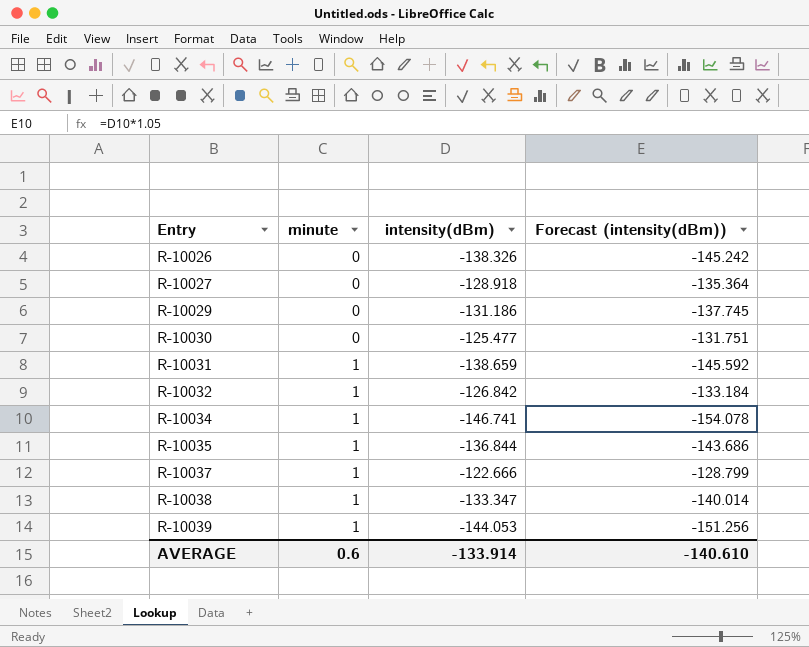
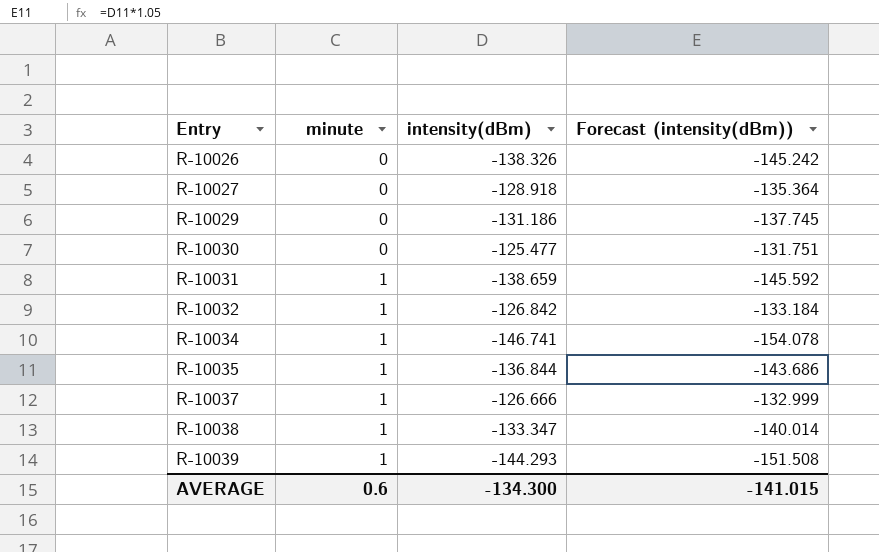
R-10037 | intensity(dBm): -122.666 -> -126.666
R-10037 | Forecast (intensity(dBm)): -128.799 -> -132.999
R-10039 | intensity(dBm): -144.053 -> -144.293
R-10039 | Forecast (intensity(dBm)): -151.256 -> -151.508
AVERAGE | intensity(dBm): -133.914 -> -134.300
AVERAGE | Forecast (intensity(dBm)): -140.610 -> -141.015

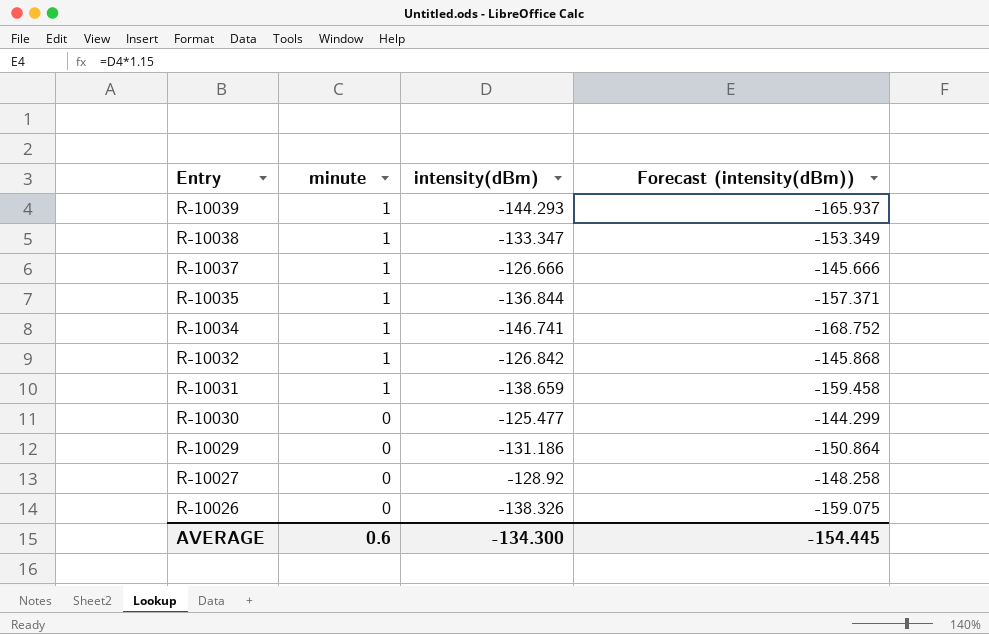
row order: Entry ascending -> Entry descending
column Forecast (intensity(dBm)) | formula: [intensity(dBm)] * 1.05 -> [intensity(dBm)] * 1.15
R-10027 | intensity(dBm): -128.918 -> -128.92
AVERAGE | Forecast (intensity(dBm)): -141.015 -> -154.445

